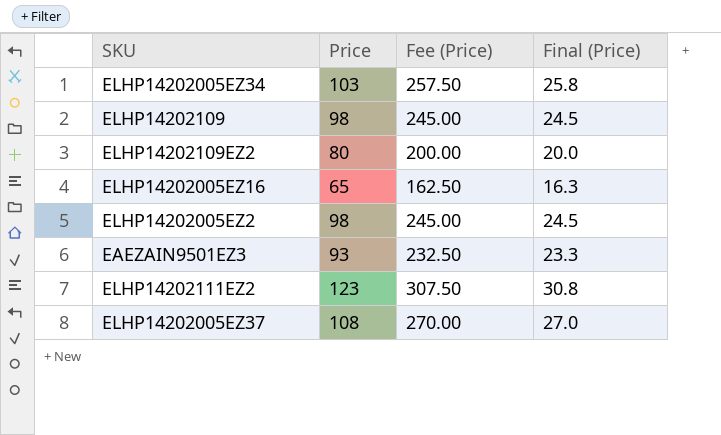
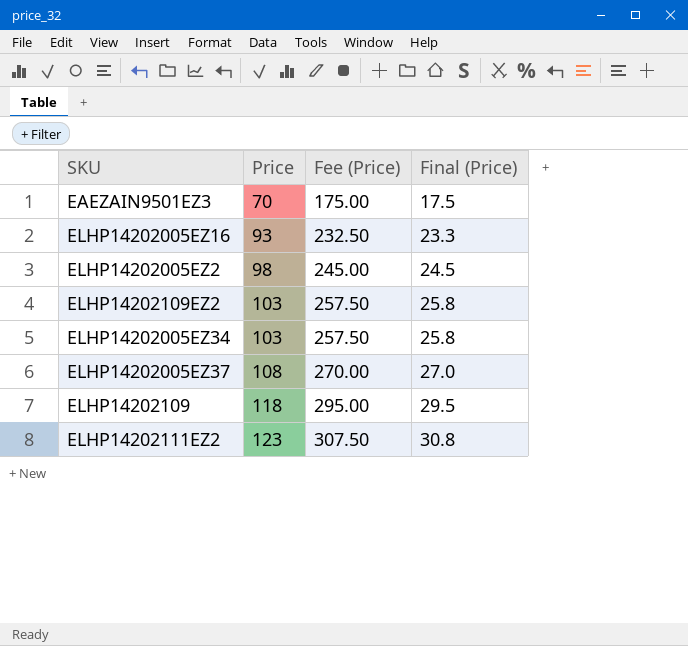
row order: none -> Price ascending
EAEZAIN9501EZ3 | Price: 93 -> 70
EAEZAIN9501EZ3 | Fee (Price): 232.50 -> 175.00
EAEZAIN9501EZ3 | Final (Price): 23.3 -> 17.5
ELHP14202005EZ16 | Price: 65 -> 93
ELHP14202005EZ16 | Fee (Price): 162.50 -> 232.50
ELHP14202005EZ16 | Final (Price): 16.3 -> 23.3
ELHP14202109EZ2 | Price: 80 -> 103
ELHP14202109EZ2 | Fee (Price): 200.00 -> 257.50
ELHP14202109EZ2 | Final (Price): 20.0 -> 25.8
ELHP14202109 | Price: 98 -> 118
ELHP14202109 | Fee (Price): 245.00 -> 295.00
ELHP14202109 | Final (Price): 24.5 -> 29.5

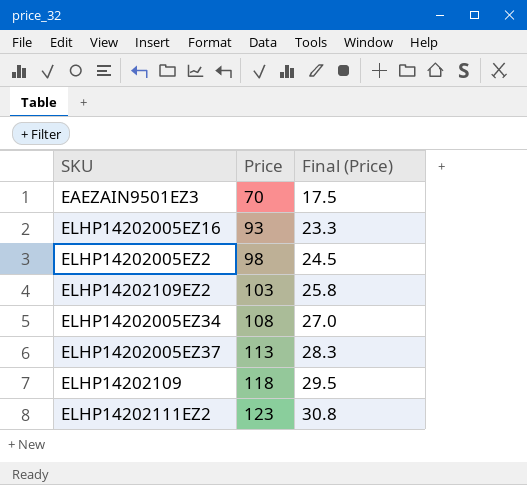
column Fee (Price) | formula: [Price] * 2.5 -> none
ELHP14202005EZ34 | Price: 103 -> 108
ELHP14202005EZ34 | Final (Price): 25.8 -> 27.0
ELHP14202005EZ37 | Price: 108 -> 113
ELHP14202005EZ37 | Final (Price): 27.0 -> 28.3

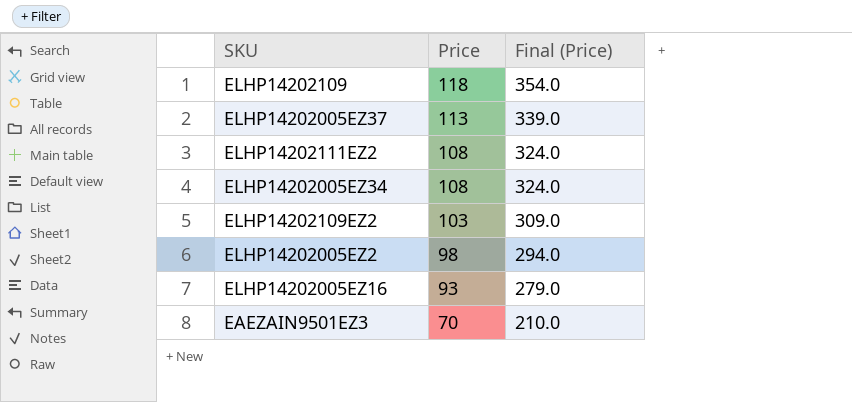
row order: Price ascending -> Price descending
column Final (Price) | formula: [Price] * 0.25 -> [Price] * 3
ELHP14202111EZ2 | Price: 123 -> 108

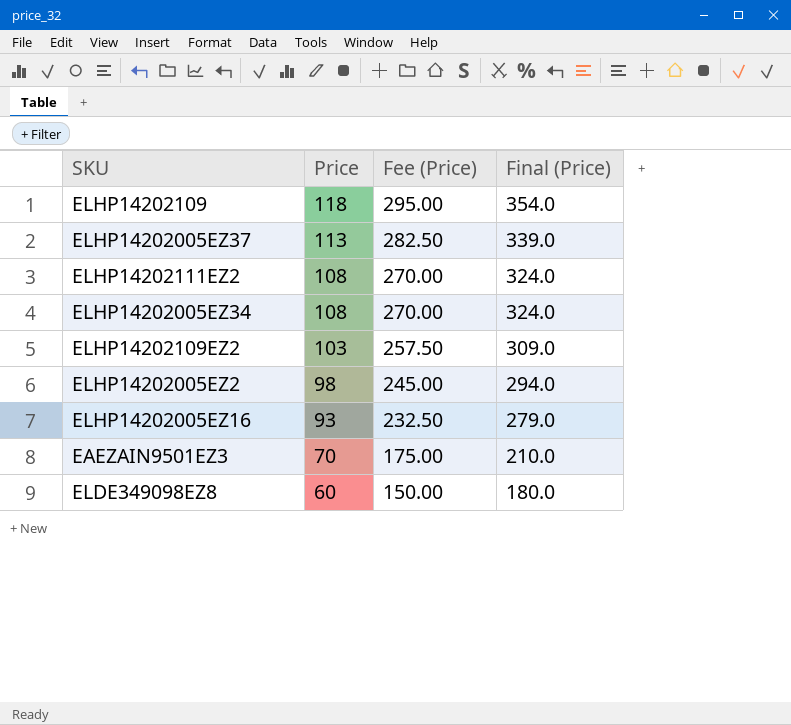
column Fee (Price) | formula: none -> [Price] * 2.5
row ELDE349098EZ8: none -> 60 | 150.00 | 180.0

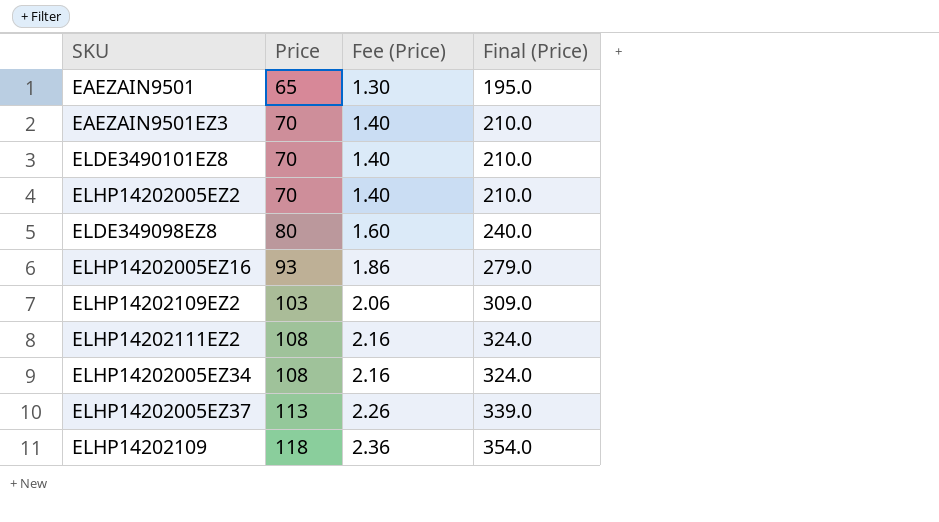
row order: Price descending -> Price ascending
column Fee (Price) | formula: [Price] * 2.5 -> [Price] * 0.02
row EAEZAIN9501: none -> 65 | 1.30 | 195.0
row ELDE3490101EZ8: none -> 70 | 1.40 | 210.0
ELHP14202005EZ2 | Price: 98 -> 70
ELHP14202005EZ2 | Final (Price): 294.0 -> 210.0
ELDE349098EZ8 | Price: 60 -> 80
ELDE349098EZ8 | Final (Price): 180.0 -> 240.0

